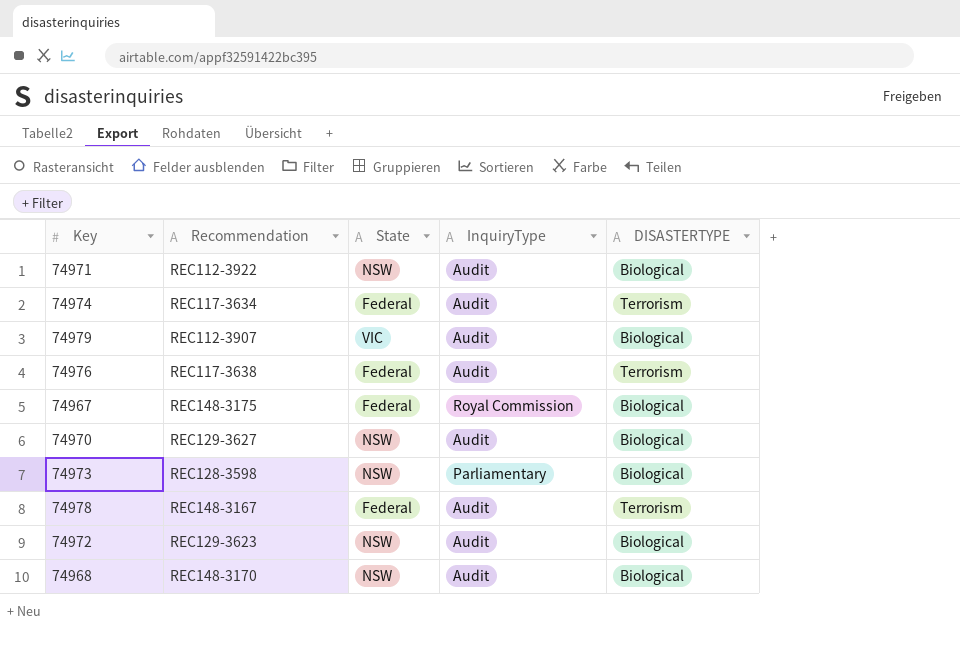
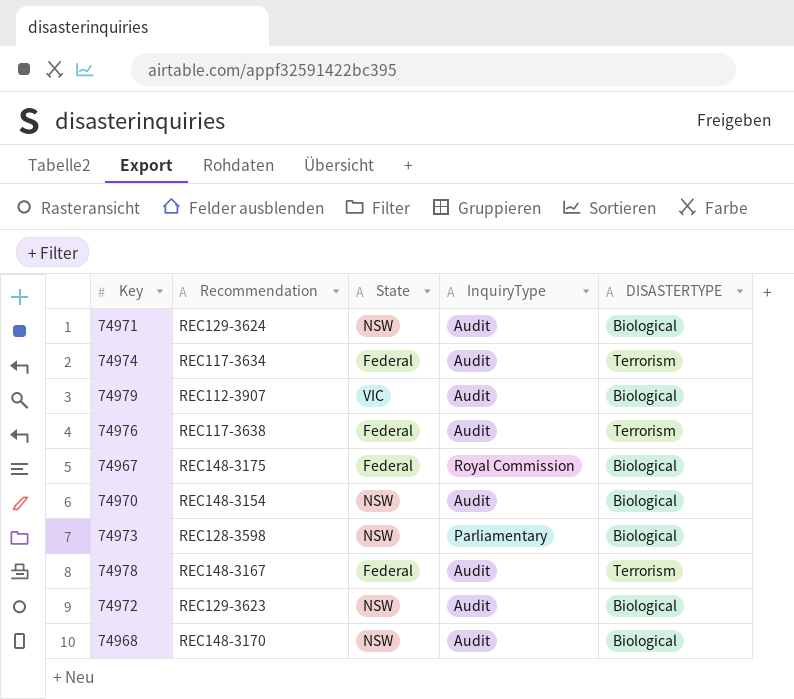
74971 | Recommendation: REC112-3922 -> REC129-3624
74970 | Recommendation: REC129-3627 -> REC148-3154

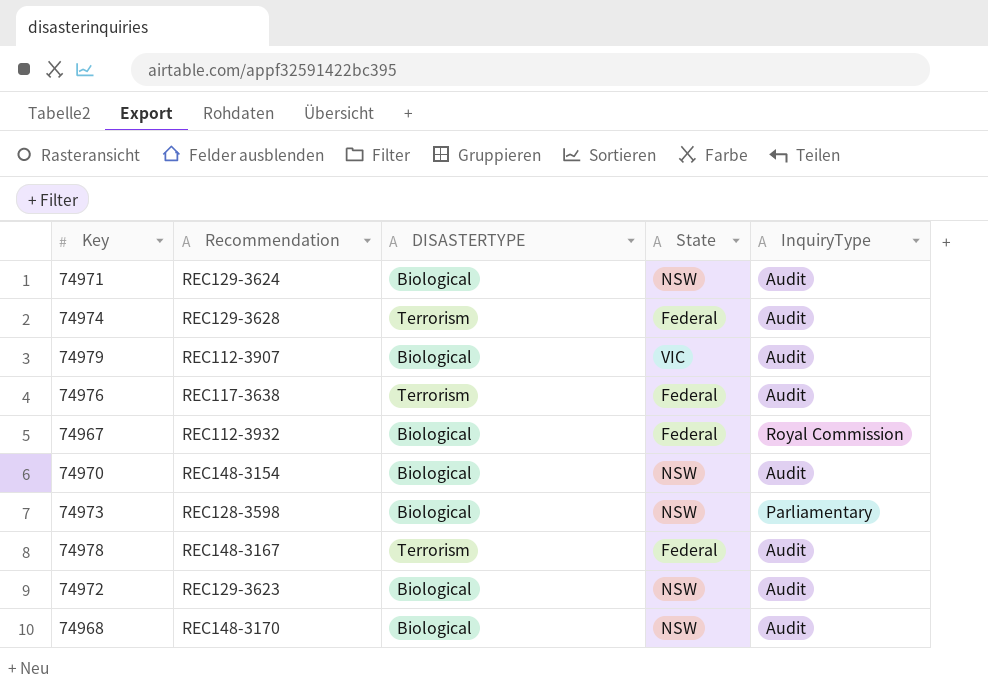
column DISASTERTYPE | position: 5 -> 3
74974 | Recommendation: REC117-3634 -> REC129-3628
74967 | Recommendation: REC148-3175 -> REC112-3932

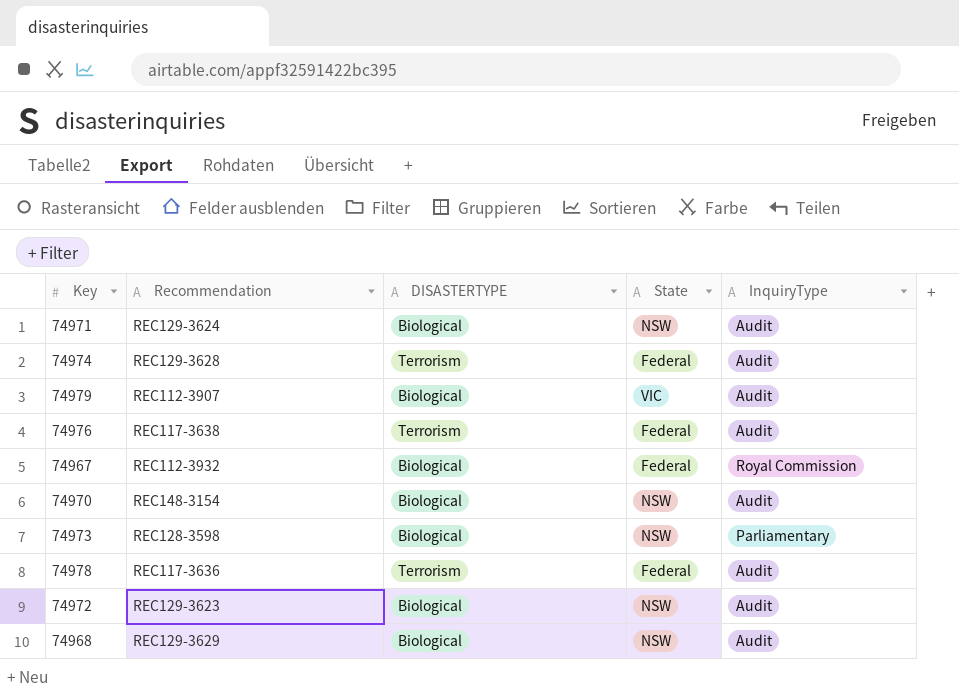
74978 | Recommendation: REC148-3167 -> REC117-3636
74968 | Recommendation: REC148-3170 -> REC129-3629

